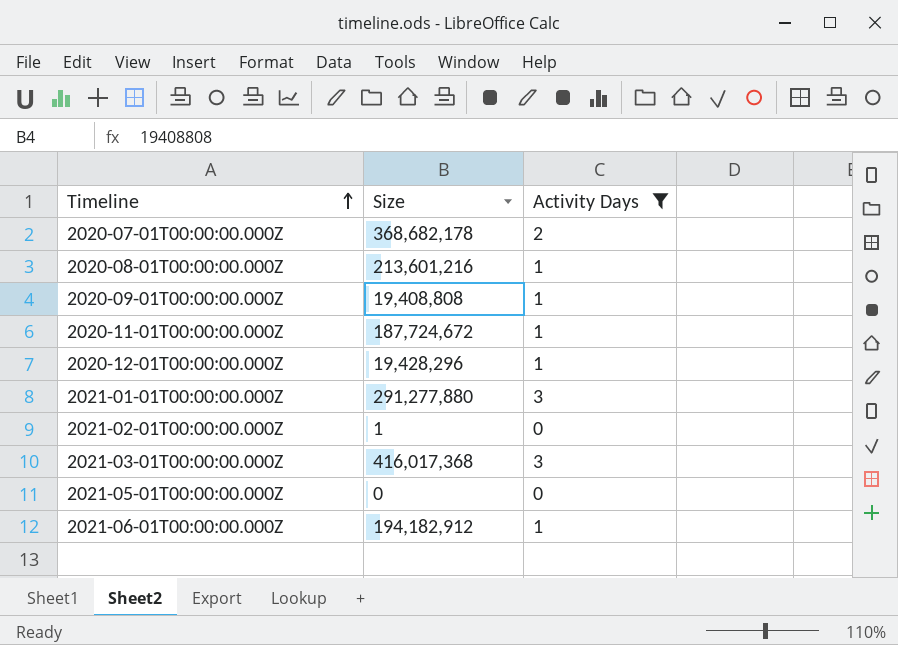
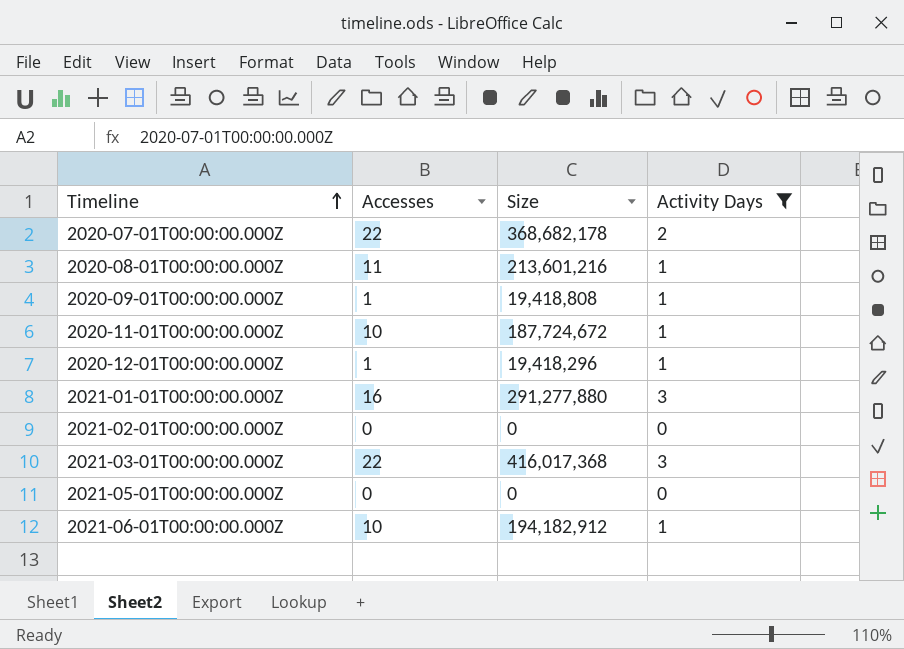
column Accesses | position: none -> 2
2020-09-01T00:00:00.000Z | Size: 19,408,808 -> 19,418,808
2020-12-01T00:00:00.000Z | Size: 19,428,296 -> 19,418,296
2021-02-01T00:00:00.000Z | Size: 1 -> 0

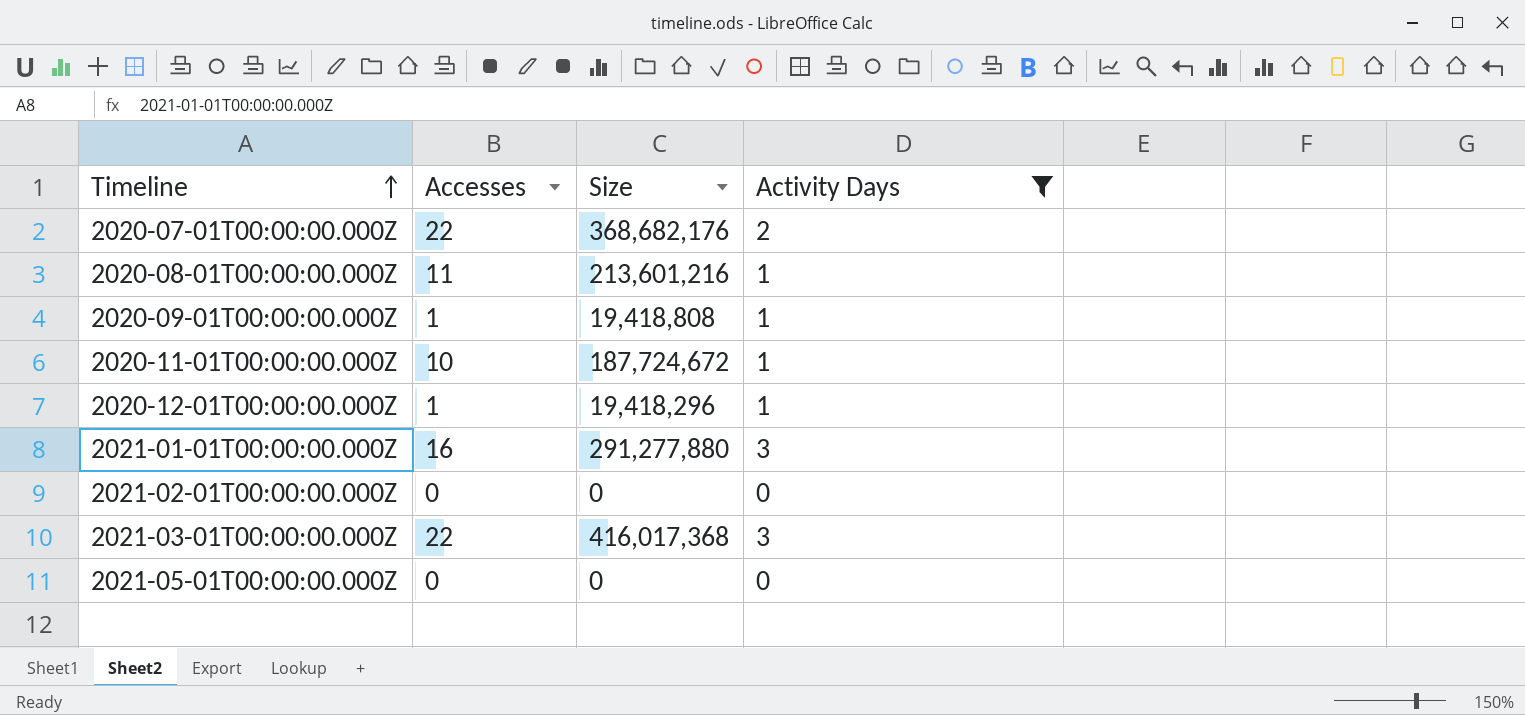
row 2021-06-01T00:00:00.000Z: 10 | 194,182,912 | 1 -> none
2020-07-01T00:00:00.000Z | Size: 368,682,178 -> 368,682,176

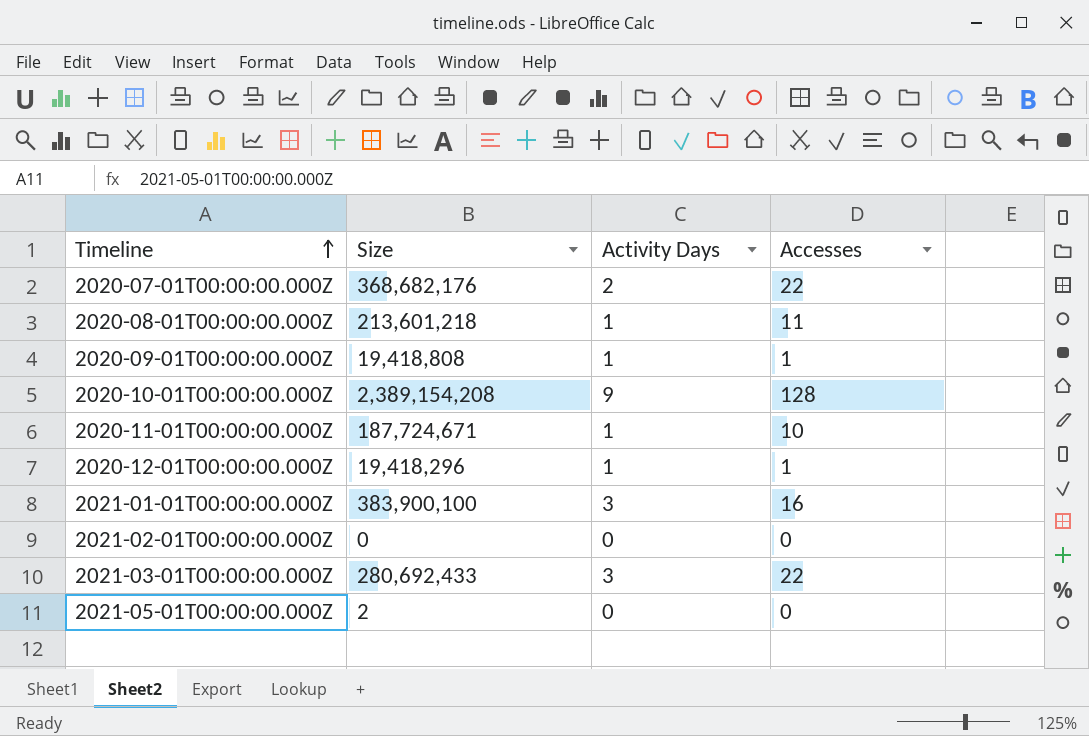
filter: Activity Days != 9 -> none
column Accesses | position: 2 -> 4
2020-08-01T00:00:00.000Z | Size: 213,601,216 -> 213,601,218
2020-11-01T00:00:00.000Z | Size: 187,724,672 -> 187,724,671
2021-01-01T00:00:00.000Z | Size: 291,277,880 -> 383,900,100
2021-03-01T00:00:00.000Z | Size: 416,017,368 -> 280,692,433
2021-05-01T00:00:00.000Z | Size: 0 -> 2

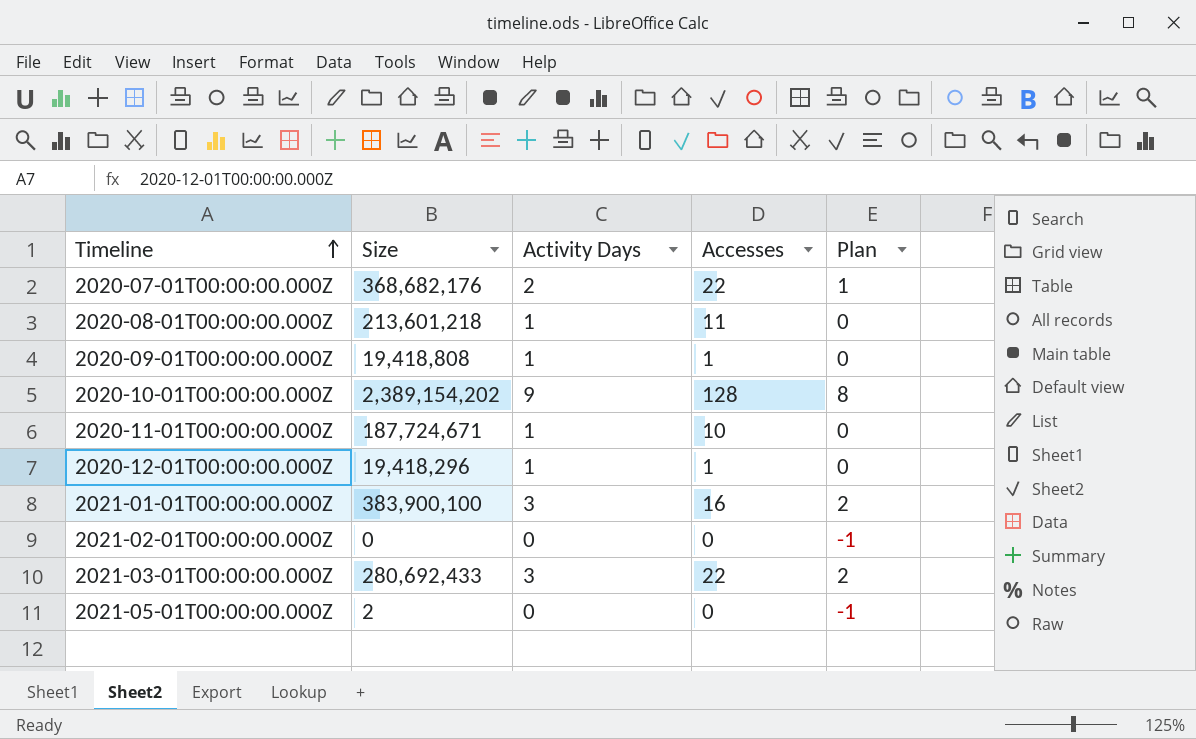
column Plan | formula: none -> [Activity Days] - 1
2020-10-01T00:00:00.000Z | Size: 2,389,154,208 -> 2,389,154,202

